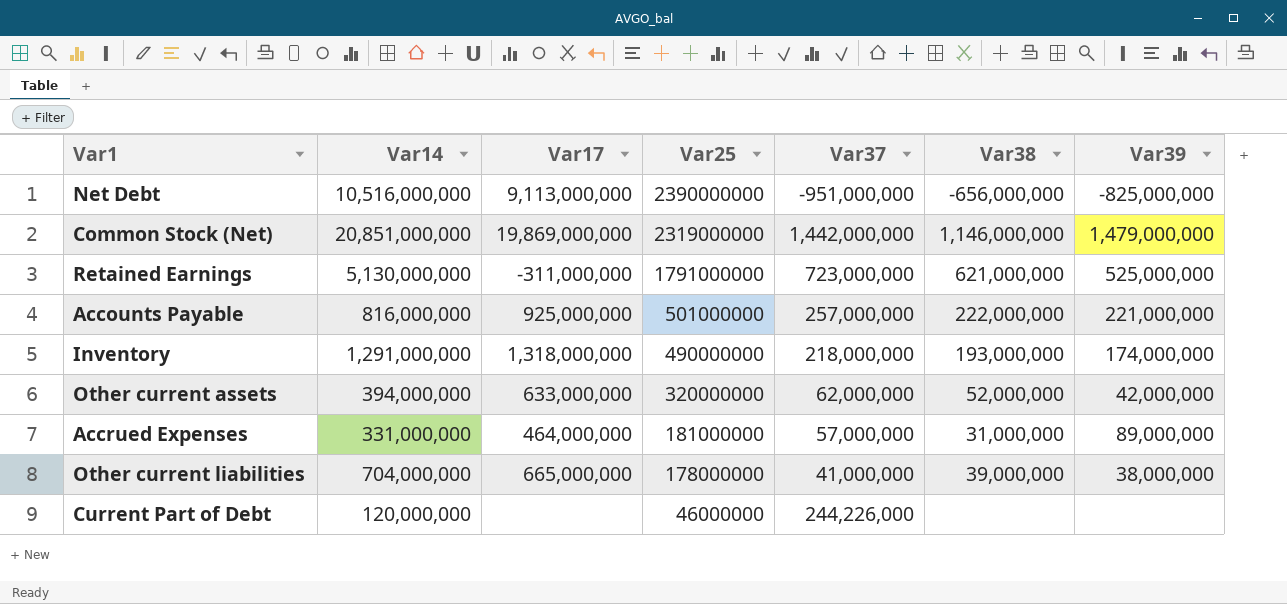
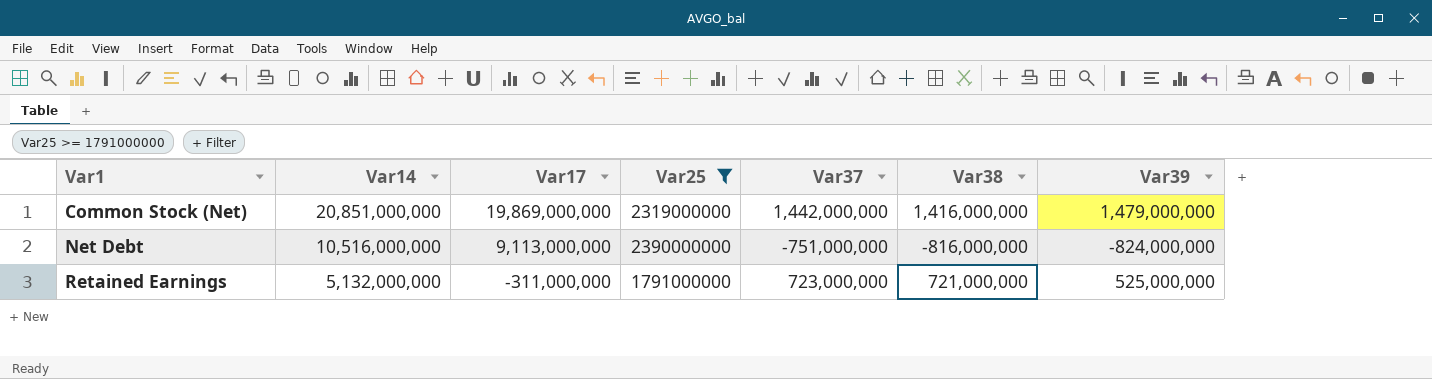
filter: none -> Var25 >= 1791000000
row order: Var25 descending -> Var1 ascending
Common Stock (Net) | Var38: 1,146,000,000 -> 1,416,000,000
Net Debt | Var37: -951,000,000 -> -751,000,000
Net Debt | Var38: -656,000,000 -> -816,000,000
Net Debt | Var39: -825,000,000 -> -824,000,000
Retained Earnings | Var14: 5,130,000,000 -> 5,132,000,000
Retained Earnings | Var38: 621,000,000 -> 721,000,000

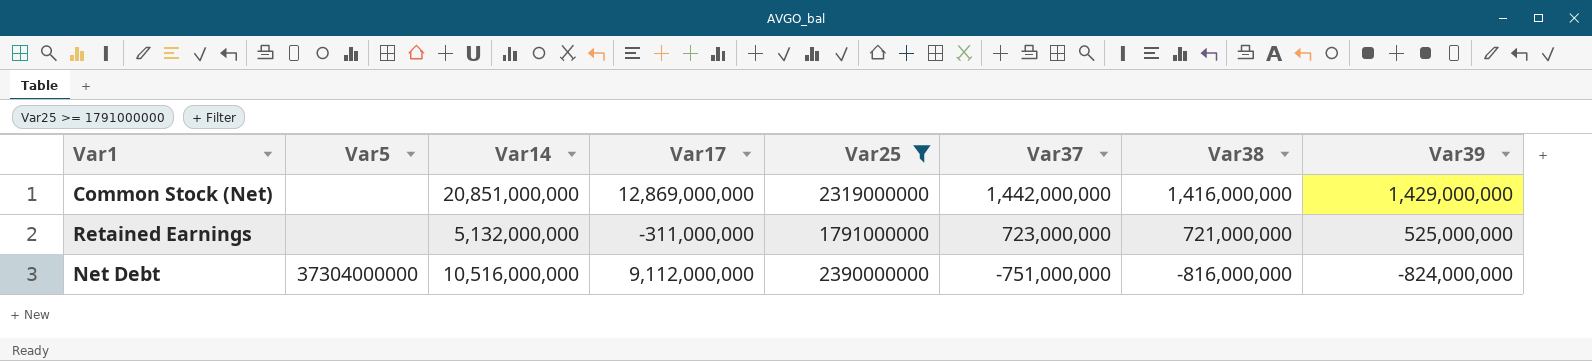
row order: Var1 ascending -> Var37 descending
column Var5 | position: none -> 2
Common Stock (Net) | Var17: 19,869,000,000 -> 12,869,000,000
Common Stock (Net) | Var39: 1,479,000,000 -> 1,429,000,000
Net Debt | Var17: 9,113,000,000 -> 9,112,000,000

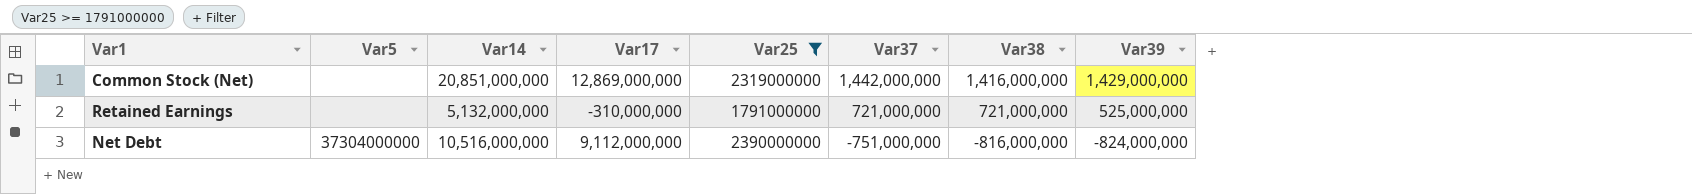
Retained Earnings | Var17: -311,000,000 -> -310,000,000
Retained Earnings | Var37: 723,000,000 -> 721,000,000

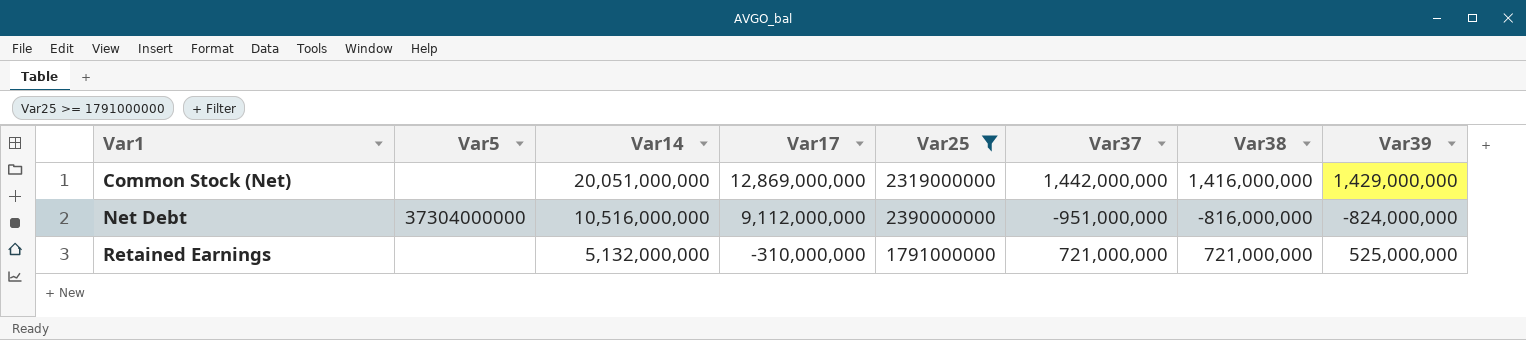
row order: Var37 descending -> Var1 ascending
Common Stock (Net) | Var14: 20,851,000,000 -> 20,051,000,000
Net Debt | Var37: -751,000,000 -> -951,000,000

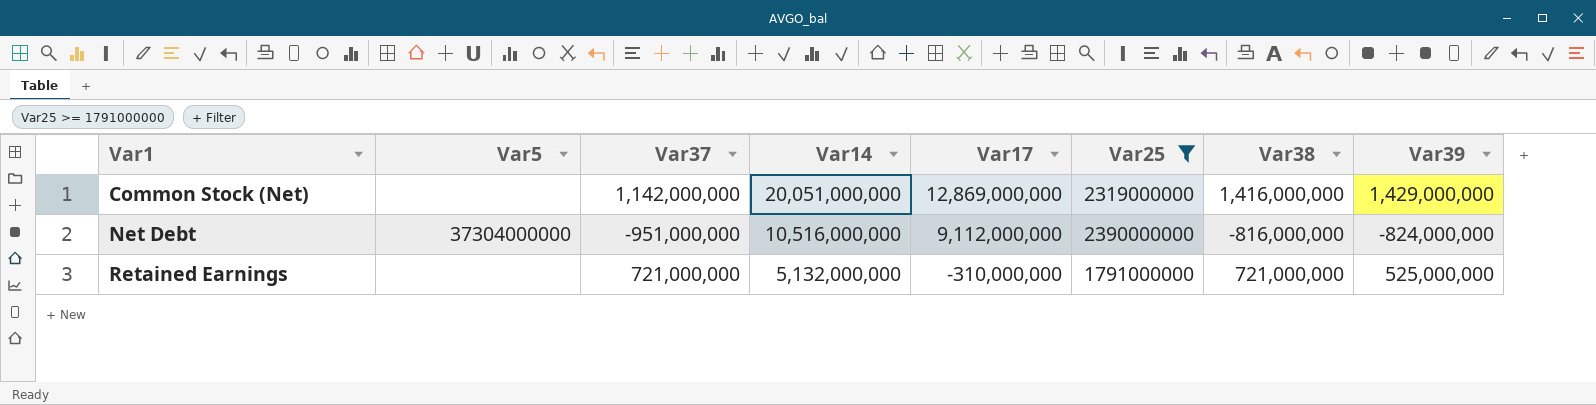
column Var37 | position: 6 -> 3
Common Stock (Net) | Var37: 1,442,000,000 -> 1,142,000,000

